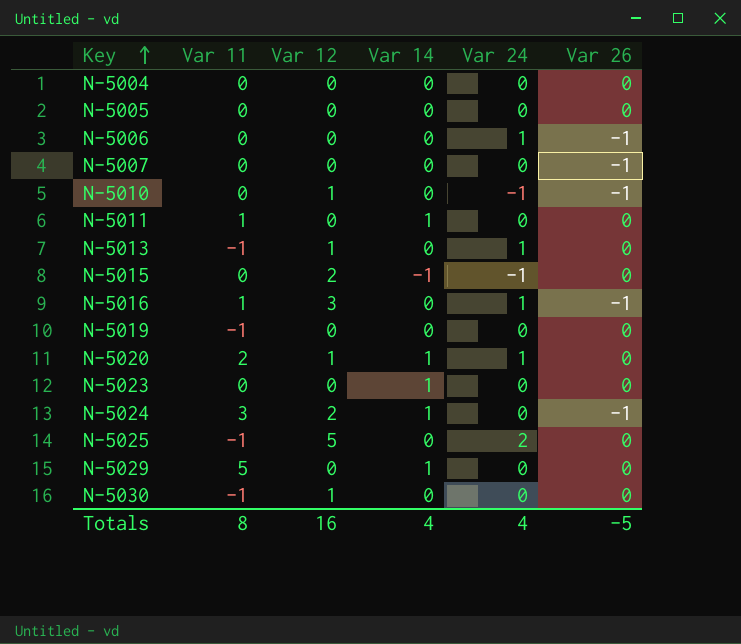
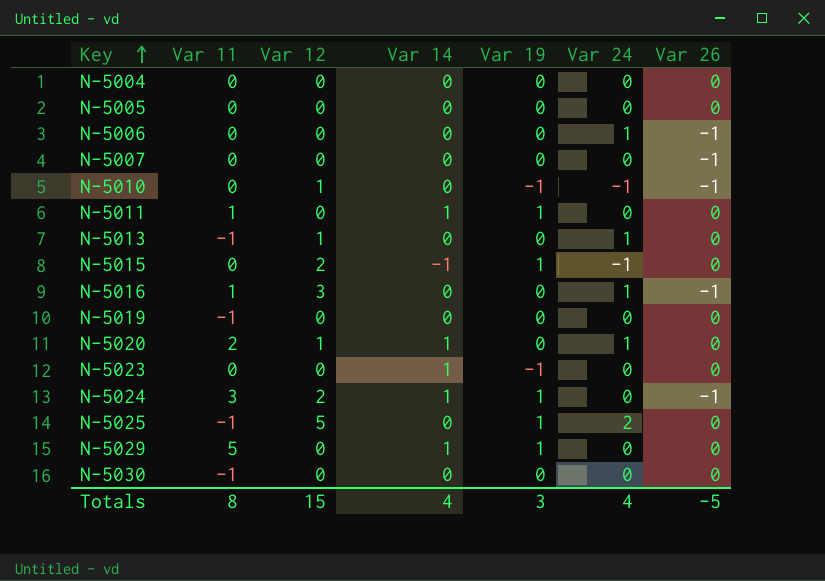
column Var 19 | position: none -> 5
N-5030 | Var 12: 1 -> 0
Totals | Var 12: 16 -> 15

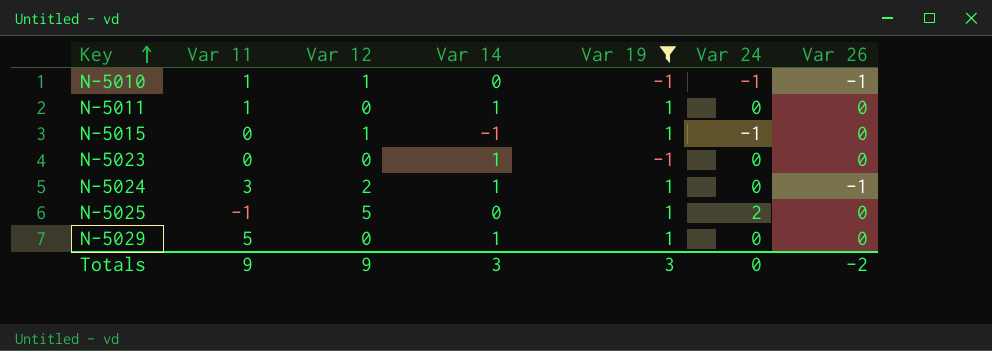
filter: none -> Var 19 != 0
N-5010 | Var 11: 0 -> 1
N-5015 | Var 12: 2 -> 1
Totals | Var 11: 8 -> 9
Totals | Var 12: 15 -> 9
Totals | Var 14: 4 -> 3
Totals | Var 24: 4 -> 0
Totals | Var 26: -5 -> -2

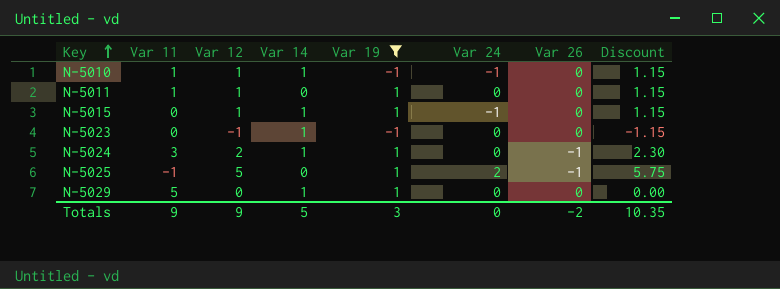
column Discount | formula: none -> [Var 12] * 1.15
N-5010 | Var 14: 0 -> 1
N-5010 | Var 26: -1 -> 0
N-5011 | Var 12: 0 -> 1
N-5011 | Var 14: 1 -> 0
N-5015 | Var 14: -1 -> 1
N-5023 | Var 12: 0 -> -1
N-5025 | Var 26: 0 -> -1
Totals | Var 14: 3 -> 5

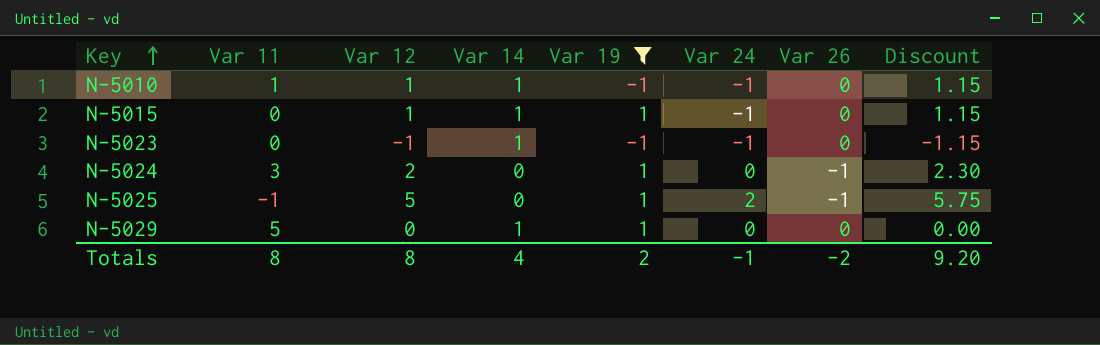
row N-5011: 1 | 1 | 0 | 1 | 0 | 0 | 1.15 -> none
N-5023 | Var 24: 0 -> -1
N-5024 | Var 14: 1 -> 0
Totals | Var 11: 9 -> 8
Totals | Var 12: 9 -> 8
Totals | Var 14: 5 -> 4
Totals | Var 19: 3 -> 2
Totals | Var 24: 0 -> -1
Totals | Discount: 10.35 -> 9.20

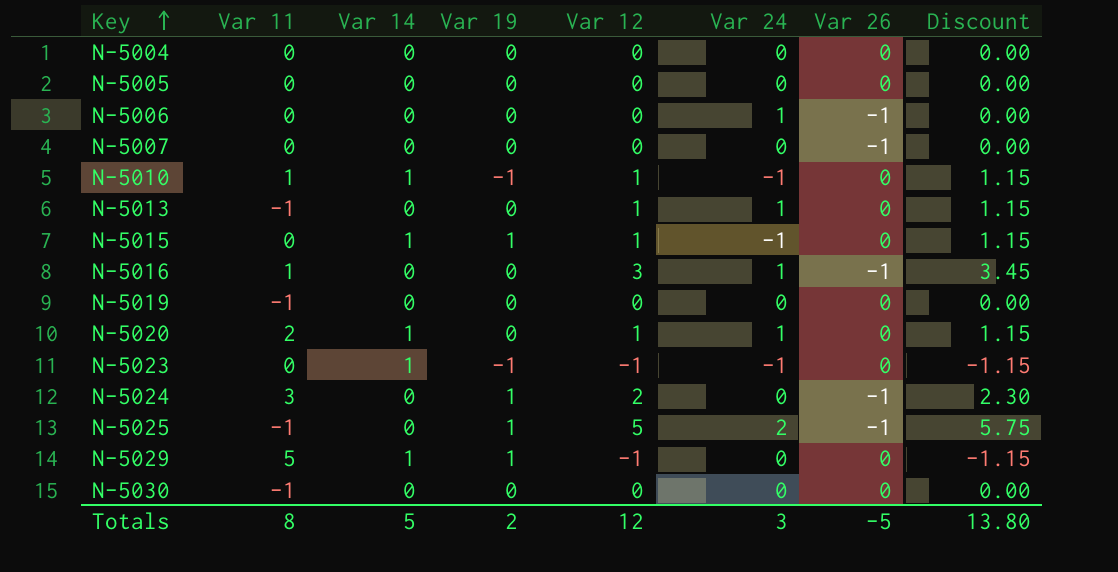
filter: Var 19 != 0 -> none
column Var 12 | position: 3 -> 5
N-5029 | Var 12: 0 -> -1
N-5029 | Discount: 0.00 -> -1.15
Totals | Var 14: 4 -> 5
Totals | Var 12: 8 -> 12
Totals | Var 24: -1 -> 3
Totals | Var 26: -2 -> -5
Totals | Discount: 9.20 -> 13.80

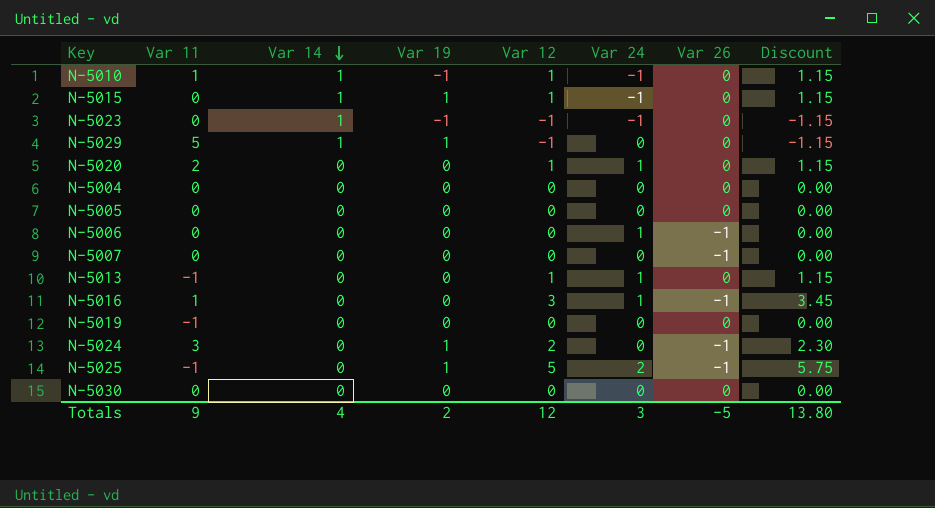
row order: Key ascending -> Var 14 descending
N-5020 | Var 14: 1 -> 0
N-5030 | Var 11: -1 -> 0
Totals | Var 11: 8 -> 9
Totals | Var 14: 5 -> 4

